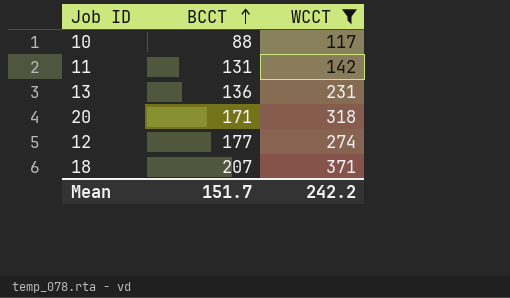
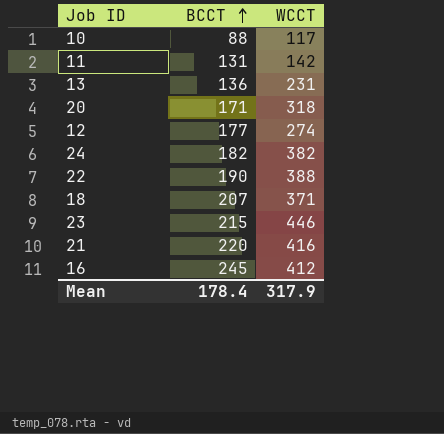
filter: WCCT <= 371 -> none
Mean | BCCT: 151.7 -> 178.4
Mean | WCCT: 242.2 -> 317.9

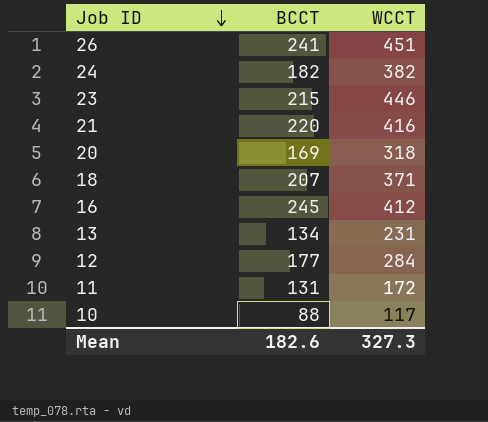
row order: BCCT ascending -> Job ID descending
row 22: 190 | 388 -> none
row 26: none -> 241 | 451
20 | BCCT: 171 -> 169
13 | BCCT: 136 -> 134
12 | WCCT: 274 -> 284
11 | WCCT: 142 -> 172
Mean | BCCT: 178.4 -> 182.6
Mean | WCCT: 317.9 -> 327.3

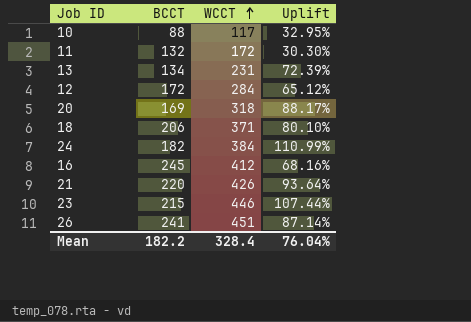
row order: Job ID descending -> WCCT ascending
column Uplift | formula: none -> ([WCCT] - [BCCT]) / [BCCT]
11 | BCCT: 131 -> 132
12 | BCCT: 177 -> 172
18 | BCCT: 207 -> 206
24 | WCCT: 382 -> 384
21 | WCCT: 416 -> 426
Mean | BCCT: 182.6 -> 182.2
Mean | WCCT: 327.3 -> 328.4

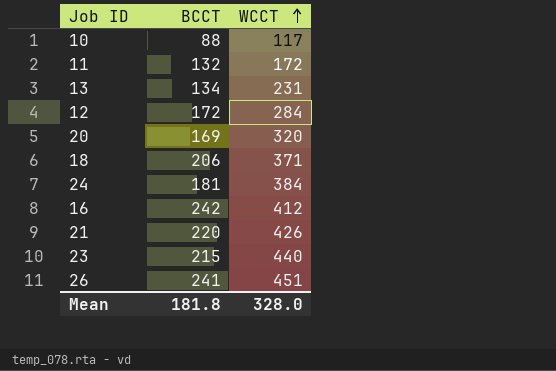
column Uplift | formula: ([WCCT] - [BCCT]) / [BCCT] -> none
20 | WCCT: 318 -> 320
24 | BCCT: 182 -> 181
16 | BCCT: 245 -> 242
23 | WCCT: 446 -> 440
Mean | BCCT: 182.2 -> 181.8
Mean | WCCT: 328.4 -> 328.0

